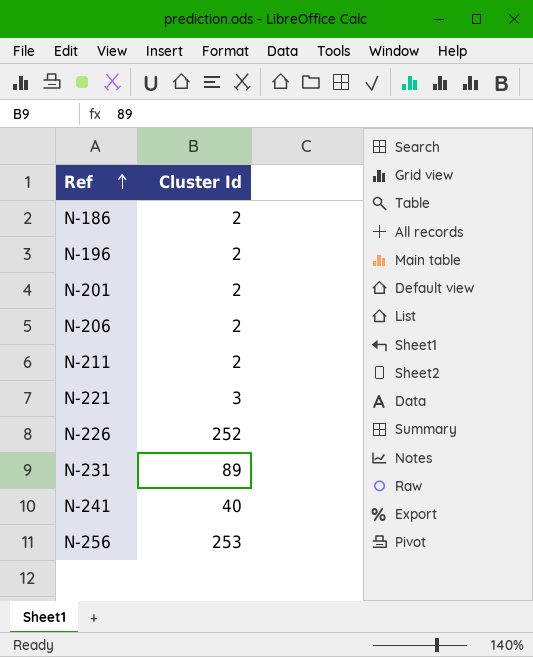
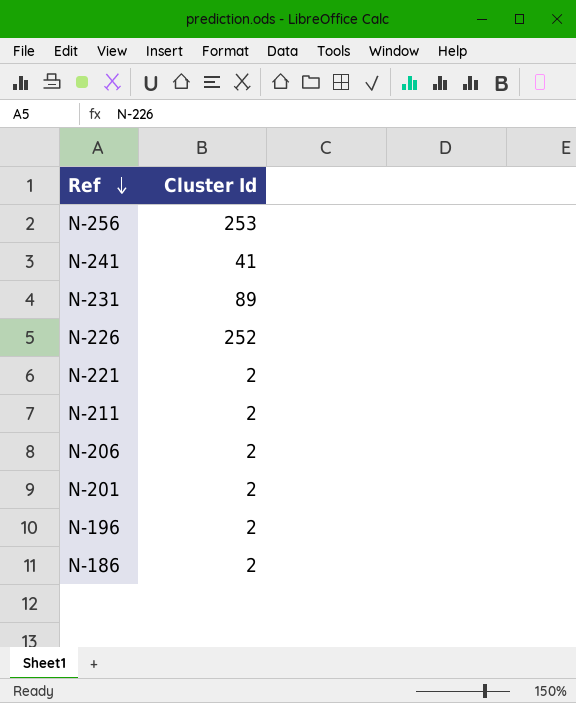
row order: Ref ascending -> Ref descending
N-241 | Cluster Id: 40 -> 41
N-221 | Cluster Id: 3 -> 2

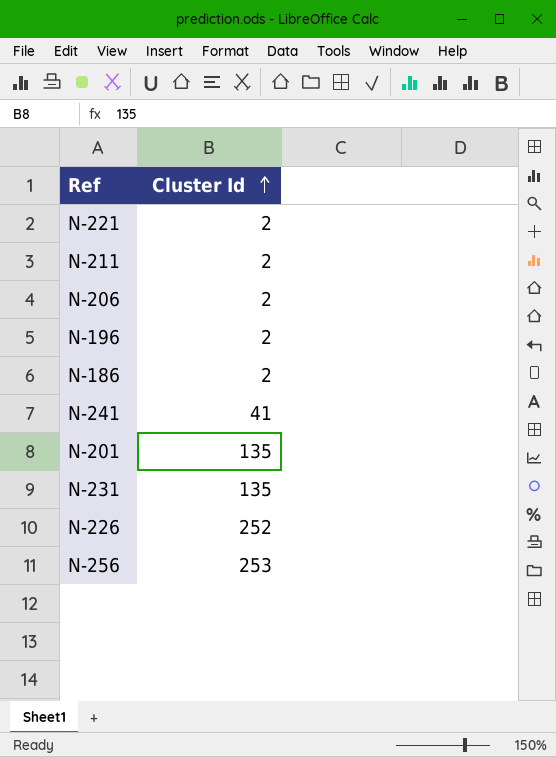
row order: Ref descending -> Cluster Id ascending
N-201 | Cluster Id: 2 -> 135
N-231 | Cluster Id: 89 -> 135

